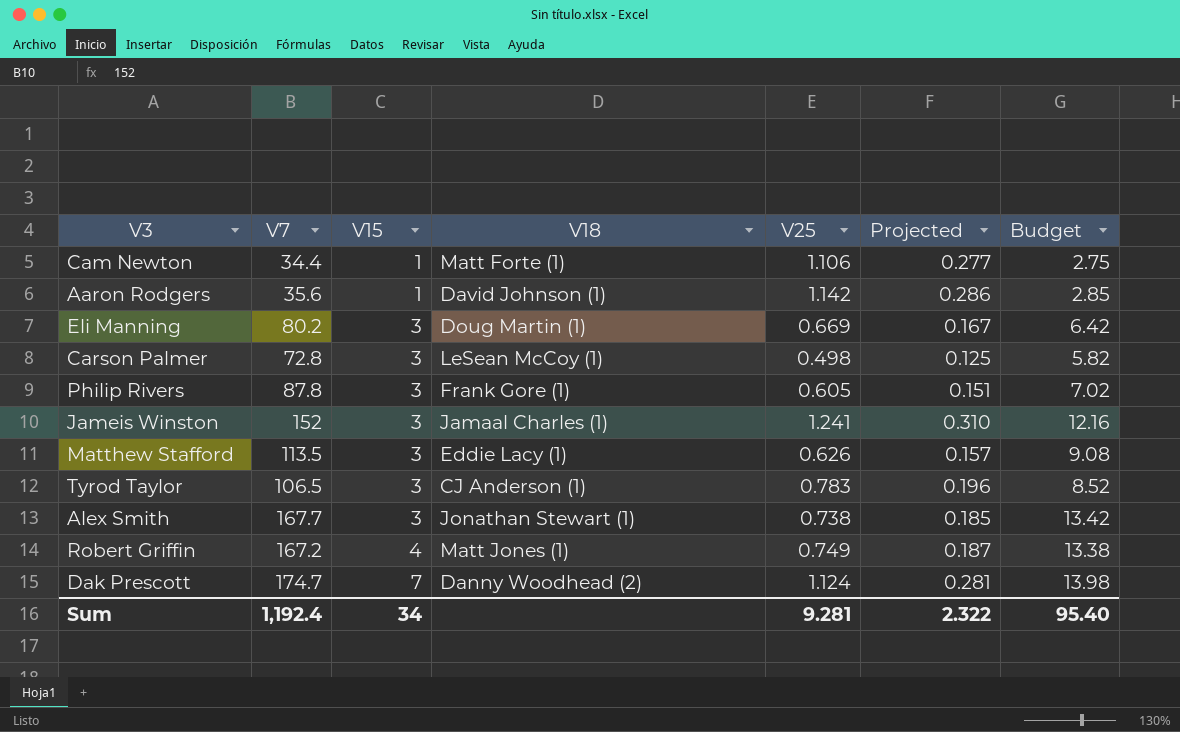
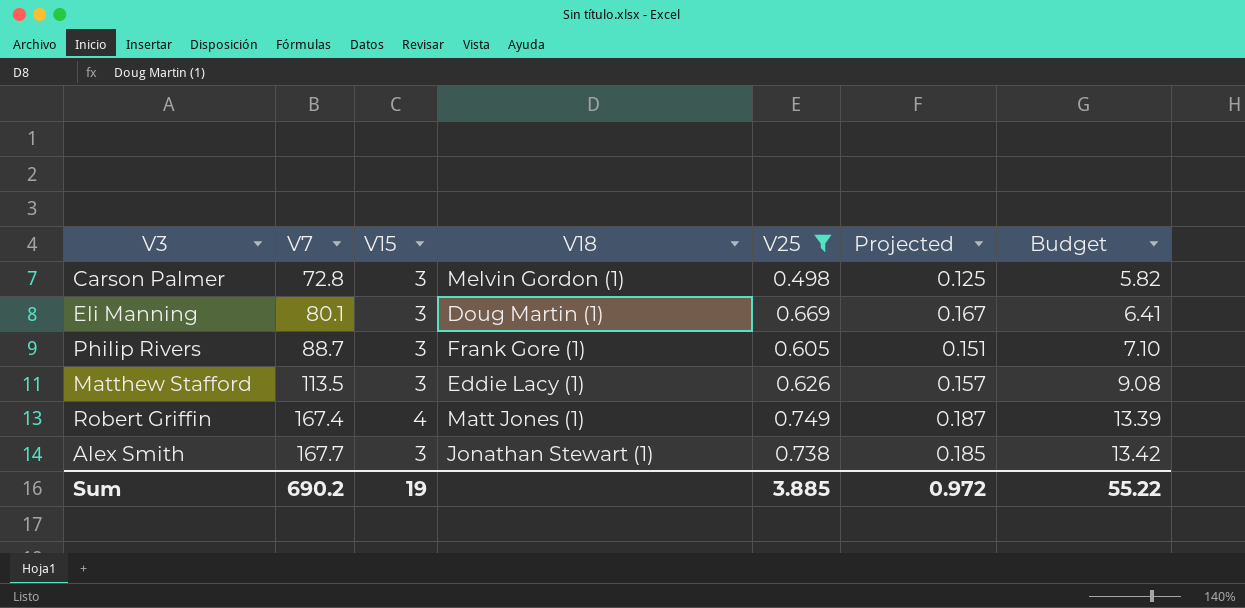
filter: none -> V25 <= 0.749
row order: V15 ascending -> V7 ascending
Carson Palmer | V18: LeSean McCoy (1) -> Melvin Gordon (1)
Eli Manning | V7: 80.2 -> 80.1
Eli Manning | Budget: 6.42 -> 6.41
Philip Rivers | V7: 87.8 -> 88.7
Philip Rivers | Budget: 7.02 -> 7.10
Robert Griffin | V7: 167.2 -> 167.4
Robert Griffin | Budget: 13.38 -> 13.39
Sum | V7: 1,192.4 -> 690.2
Sum | V15: 34 -> 19
Sum | V25: 9.281 -> 3.885
Sum | Projected: 2.322 -> 0.972
Sum | Budget: 95.40 -> 55.22

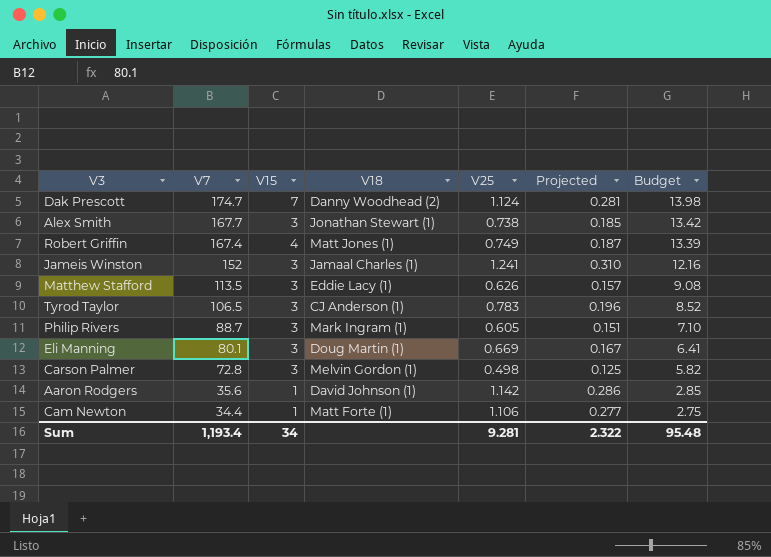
filter: V25 <= 0.749 -> none
row order: V7 ascending -> V7 descending
Philip Rivers | V18: Frank Gore (1) -> Mark Ingram (1)
Sum | V7: 690.2 -> 1,193.4
Sum | V15: 19 -> 34
Sum | V25: 3.885 -> 9.281
Sum | Projected: 0.972 -> 2.322
Sum | Budget: 55.22 -> 95.48

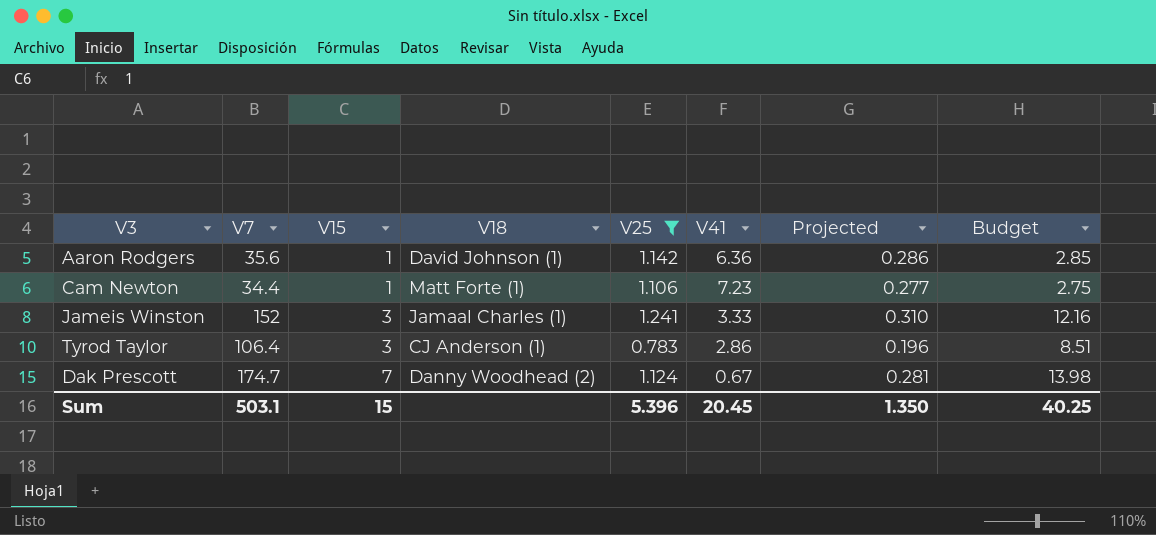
filter: none -> V25 >= 0.783
row order: V7 descending -> V15 ascending
column V41 | position: none -> 6
Tyrod Taylor | V7: 106.5 -> 106.4
Tyrod Taylor | Budget: 8.52 -> 8.51
Sum | V7: 1,193.4 -> 503.1
Sum | V15: 34 -> 15
Sum | V25: 9.281 -> 5.396
Sum | Projected: 2.322 -> 1.350
Sum | Budget: 95.48 -> 40.25

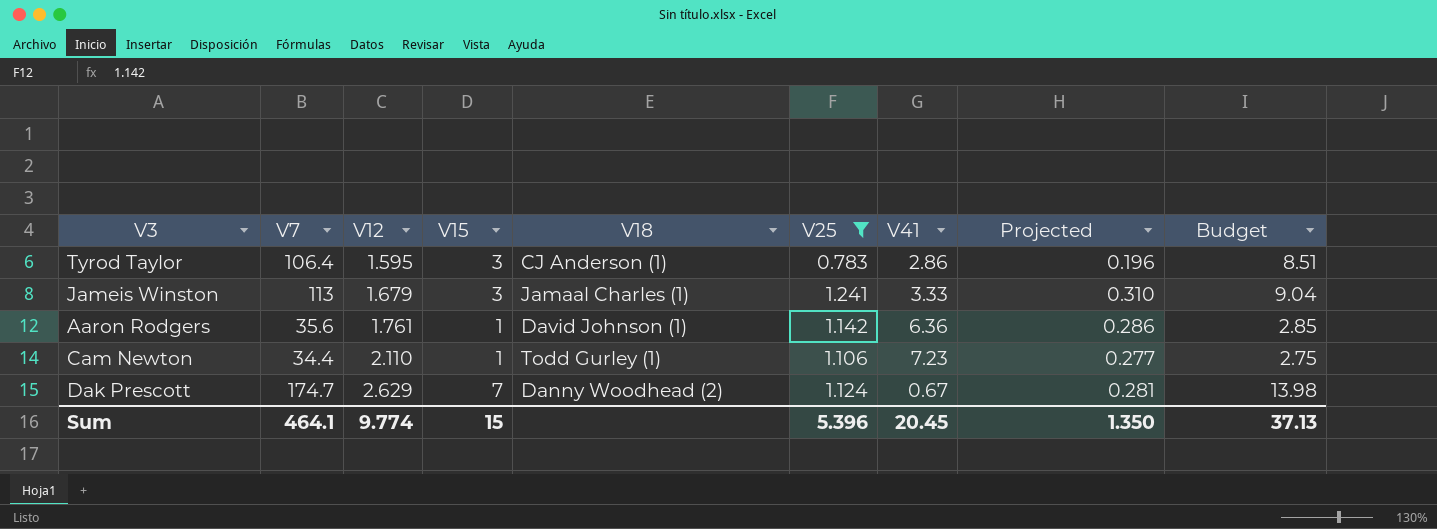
row order: V15 ascending -> V12 ascending
column V12 | position: none -> 3
Jameis Winston | V7: 152 -> 113
Jameis Winston | Budget: 12.16 -> 9.04
Cam Newton | V18: Matt Forte (1) -> Todd Gurley (1)
Sum | V7: 503.1 -> 464.1
Sum | Budget: 40.25 -> 37.13

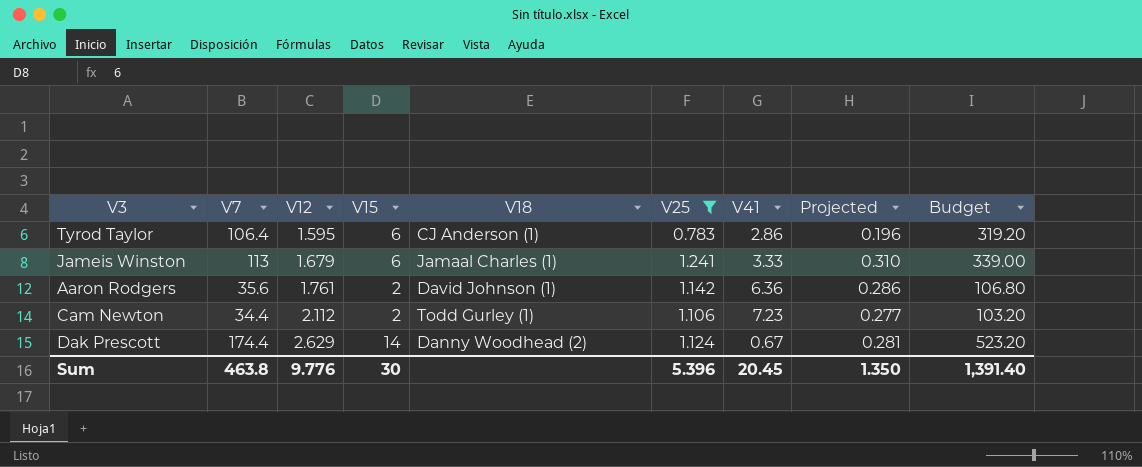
column Budget | formula: [V7] * 0.08 -> [V7] * 3
Tyrod Taylor | V15: 3 -> 6
Jameis Winston | V15: 3 -> 6
Aaron Rodgers | V15: 1 -> 2
Cam Newton | V12: 2.110 -> 2.112
Cam Newton | V15: 1 -> 2
Dak Prescott | V7: 174.7 -> 174.4
Dak Prescott | V15: 7 -> 14
Sum | V7: 464.1 -> 463.8
Sum | V12: 9.774 -> 9.776
Sum | V15: 15 -> 30
Sum | Budget: 37.13 -> 1,391.40

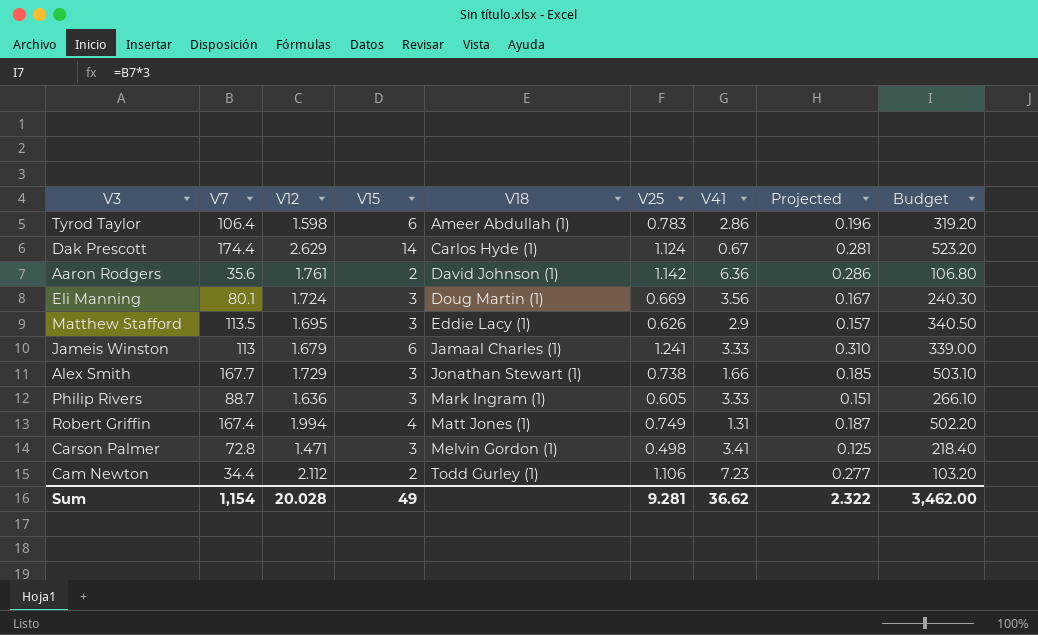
filter: V25 >= 0.783 -> none
row order: V12 ascending -> V18 ascending
Tyrod Taylor | V12: 1.595 -> 1.598
Tyrod Taylor | V18: CJ Anderson (1) -> Ameer Abdullah (1)
Dak Prescott | V18: Danny Woodhead (2) -> Carlos Hyde (1)
Sum | V7: 463.8 -> 1,154
Sum | V12: 9.776 -> 20.028
Sum | V15: 30 -> 49
Sum | V25: 5.396 -> 9.281
Sum | V41: 20.45 -> 36.62
Sum | Projected: 1.350 -> 2.322
Sum | Budget: 1,391.40 -> 3,462.00

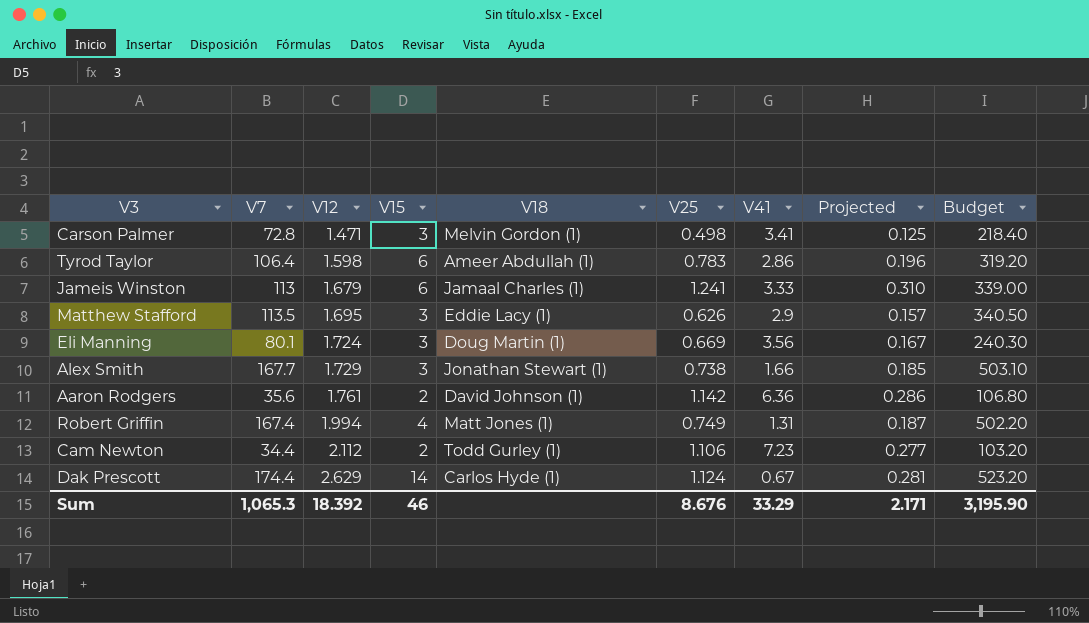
row order: V18 ascending -> V12 ascending
row Philip Rivers: 88.7 | 1.636 | 3 | Mark Ingram (1) | 0.605 | 3.33 | 0.151 | 266.10 -> none
Sum | V7: 1,154 -> 1,065.3
Sum | V12: 20.028 -> 18.392
Sum | V15: 49 -> 46
Sum | V25: 9.281 -> 8.676
Sum | V41: 36.62 -> 33.29
Sum | Projected: 2.322 -> 2.171
Sum | Budget: 3,462.00 -> 3,195.90

